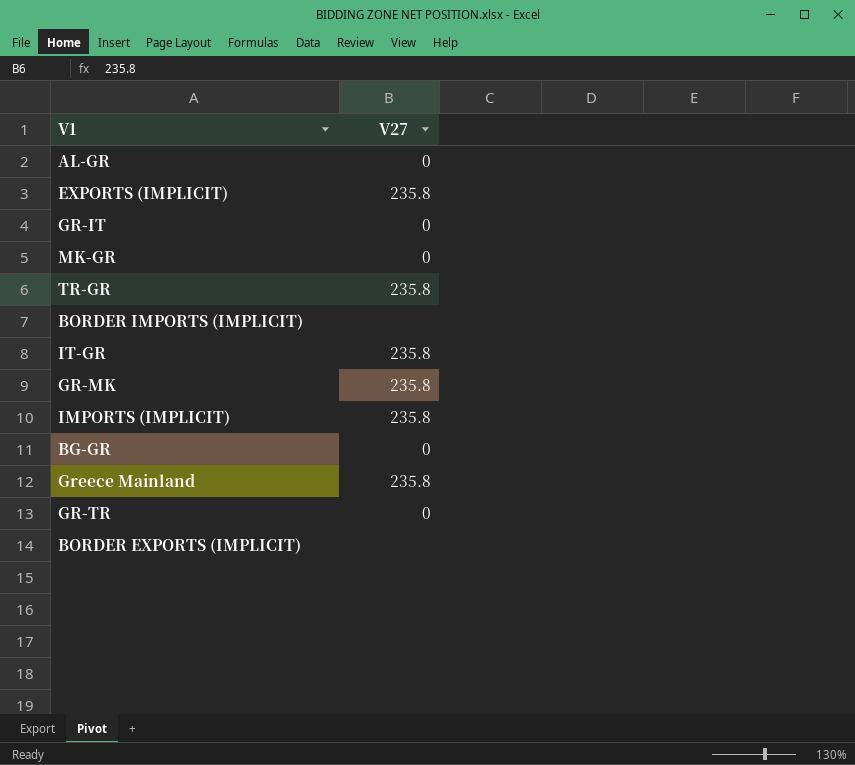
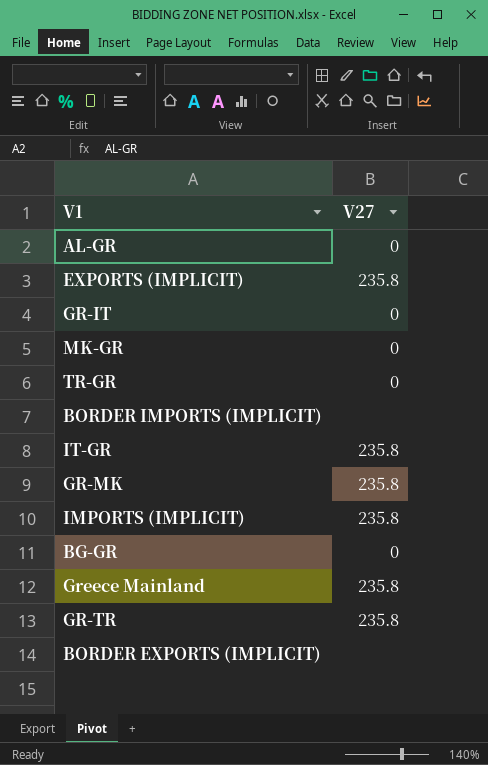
TR-GR | V27: 235.8 -> 0
GR-TR | V27: 0 -> 235.8

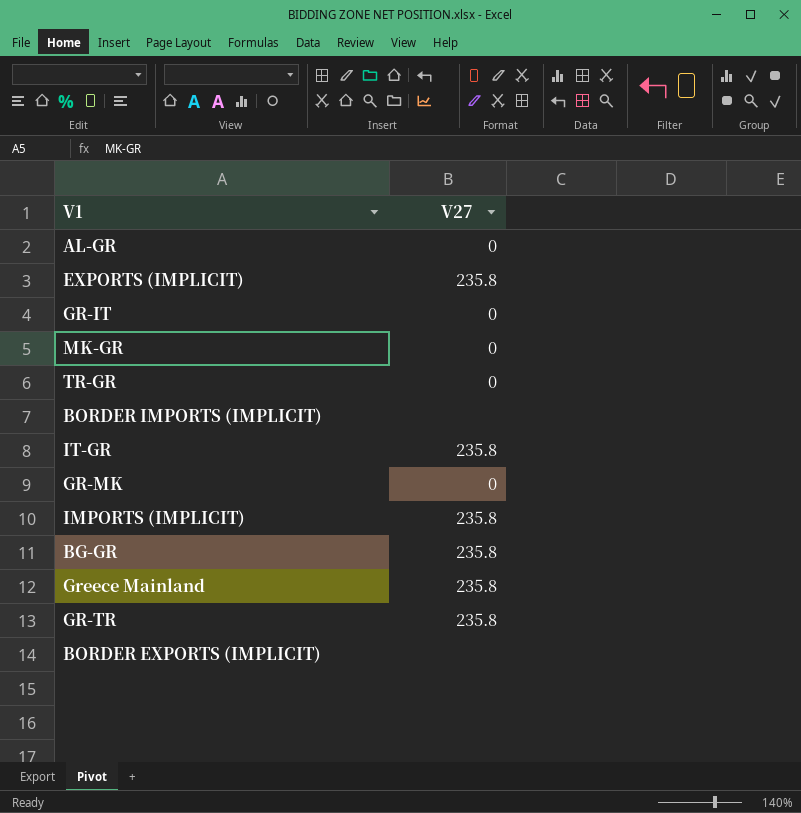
GR-MK | V27: 235.8 -> 0
BG-GR | V27: 0 -> 235.8

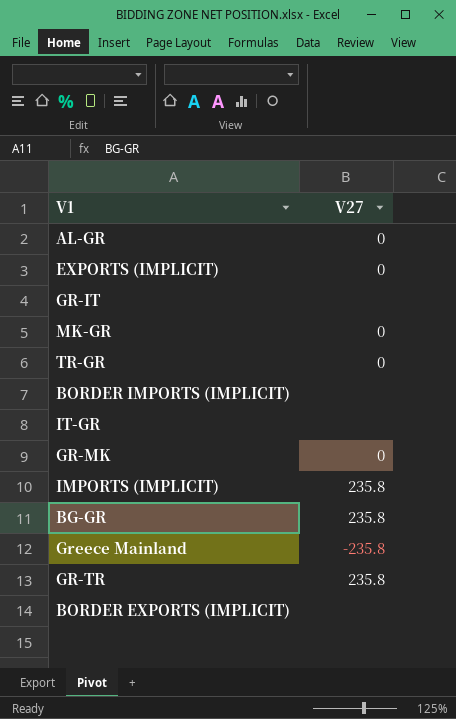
EXPORTS (IMPLICIT) | V27: 235.8 -> 0
GR-IT | V27: 0 -> none
IT-GR | V27: 235.8 -> none
Greece Mainland | V27: 235.8 -> -235.8

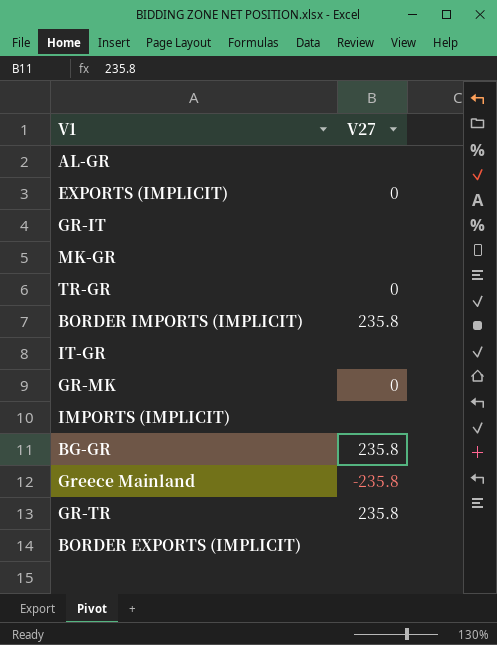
AL-GR | V27: 0 -> none
MK-GR | V27: 0 -> none
BORDER IMPORTS (IMPLICIT) | V27: none -> 235.8
IMPORTS (IMPLICIT) | V27: 235.8 -> none

